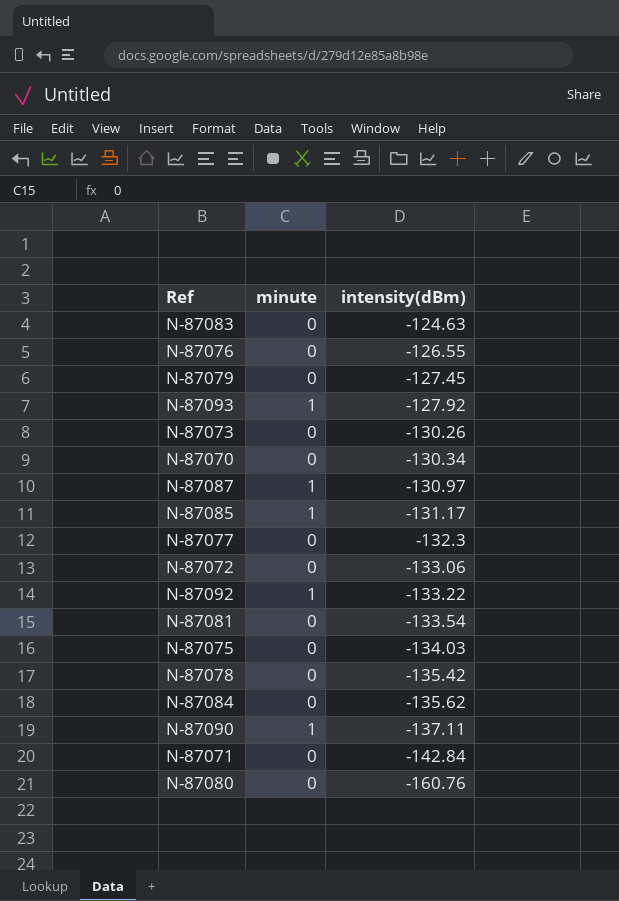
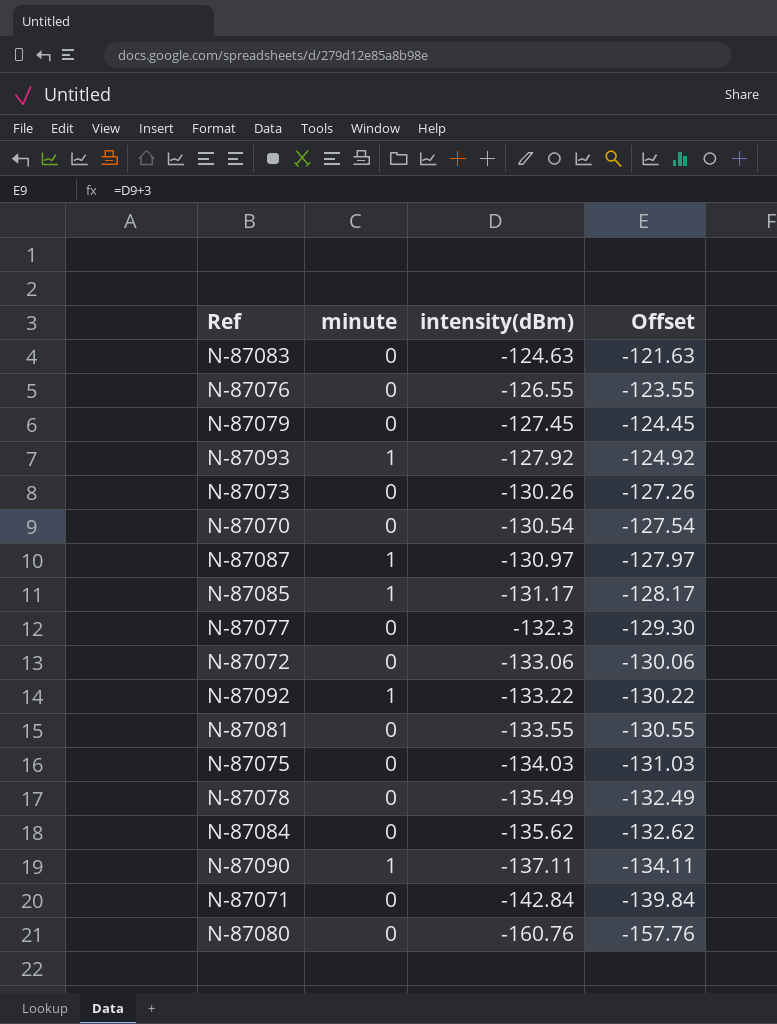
column Offset | formula: none -> [intensity(dBm)] + 3
N-87070 | intensity(dBm): -130.34 -> -130.54
N-87081 | intensity(dBm): -133.54 -> -133.55
N-87078 | intensity(dBm): -135.42 -> -135.49

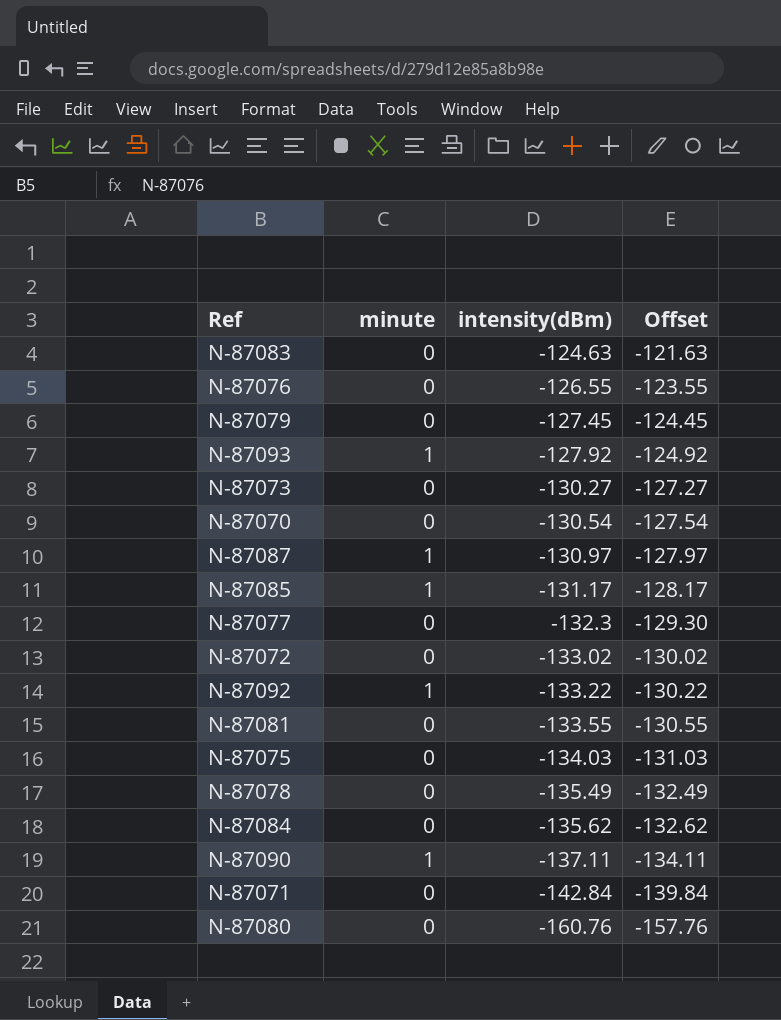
N-87073 | intensity(dBm): -130.26 -> -130.27
N-87073 | Offset: -127.26 -> -127.27
N-87072 | intensity(dBm): -133.06 -> -133.02
N-87072 | Offset: -130.06 -> -130.02

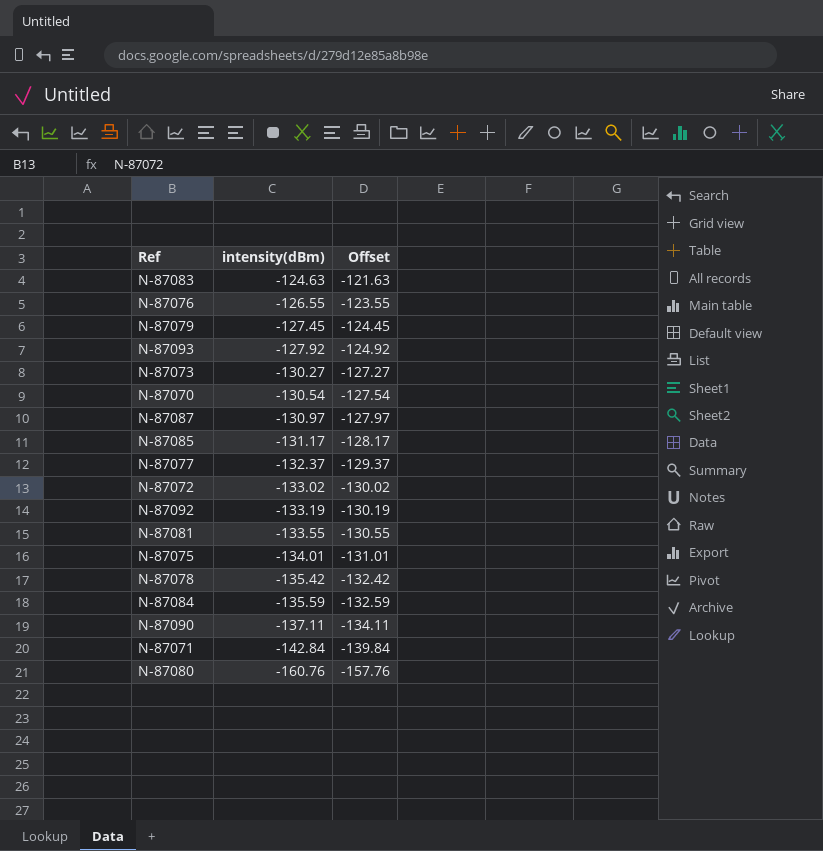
column minute | position: 2 -> none
N-87077 | intensity(dBm): -132.3 -> -132.37
N-87077 | Offset: -129.30 -> -129.37
N-87092 | intensity(dBm): -133.22 -> -133.19
N-87092 | Offset: -130.22 -> -130.19
N-87075 | intensity(dBm): -134.03 -> -134.01
N-87075 | Offset: -131.03 -> -131.01
N-87078 | intensity(dBm): -135.49 -> -135.42
N-87078 | Offset: -132.49 -> -132.42
N-87084 | intensity(dBm): -135.62 -> -135.59
N-87084 | Offset: -132.62 -> -132.59

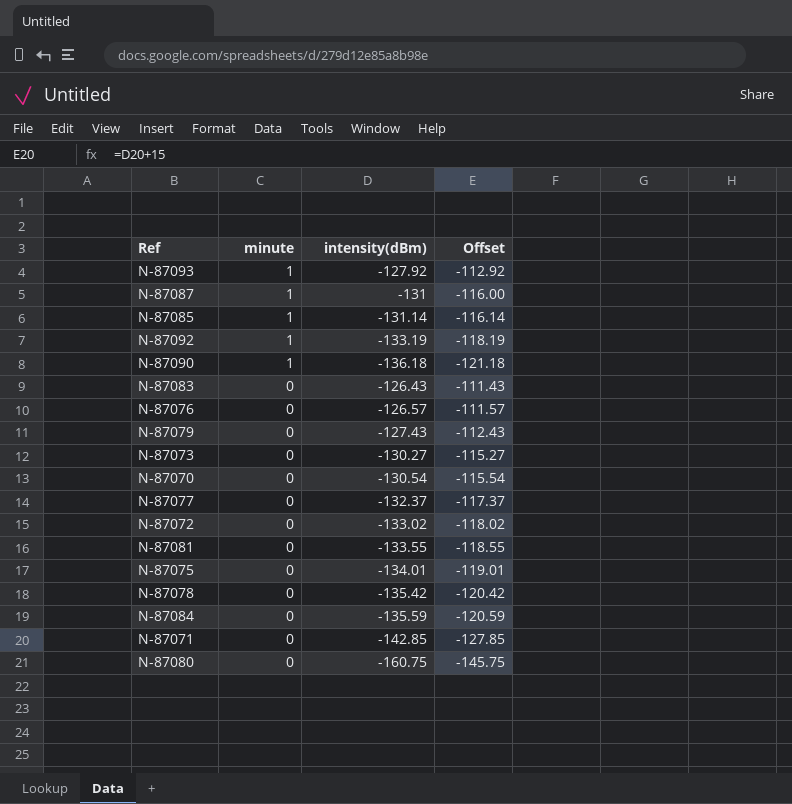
row order: intensity(dBm) descending -> minute descending
column minute | position: none -> 2
column Offset | formula: [intensity(dBm)] + 3 -> [intensity(dBm)] + 15
N-87087 | intensity(dBm): -130.97 -> -131
N-87085 | intensity(dBm): -131.17 -> -131.14
N-87090 | intensity(dBm): -137.11 -> -136.18
N-87083 | intensity(dBm): -124.63 -> -126.43
N-87076 | intensity(dBm): -126.55 -> -126.57
N-87079 | intensity(dBm): -127.45 -> -127.43
N-87071 | intensity(dBm): -142.84 -> -142.85
N-87080 | intensity(dBm): -160.76 -> -160.75

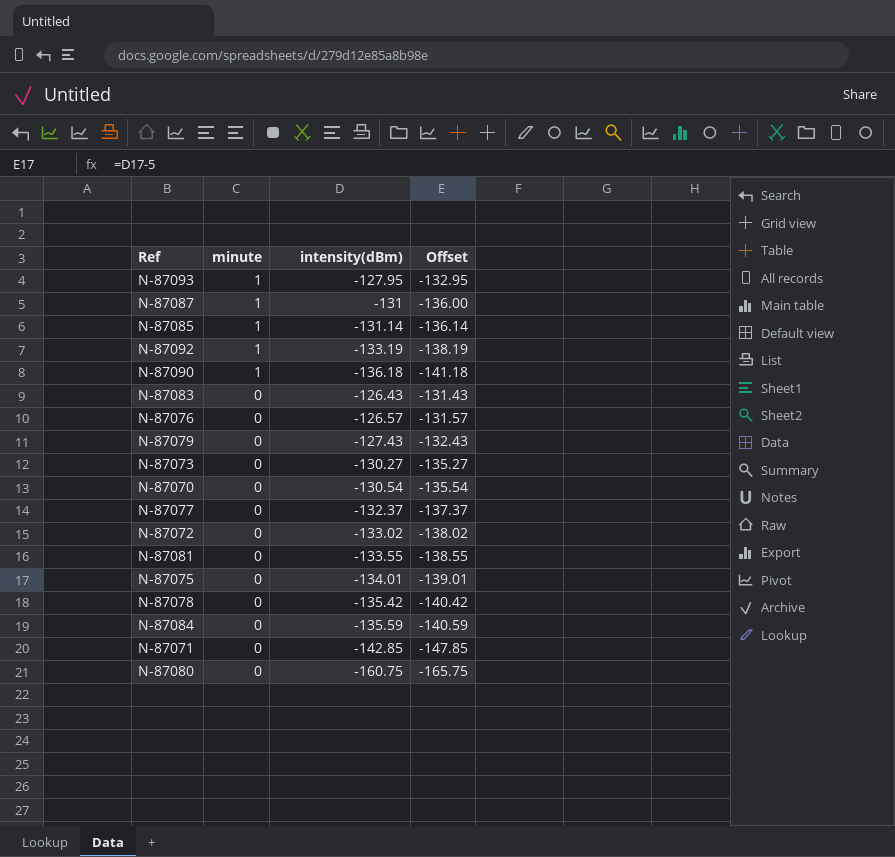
column Offset | formula: [intensity(dBm)] + 15 -> [intensity(dBm)] - 5
N-87093 | intensity(dBm): -127.92 -> -127.95

